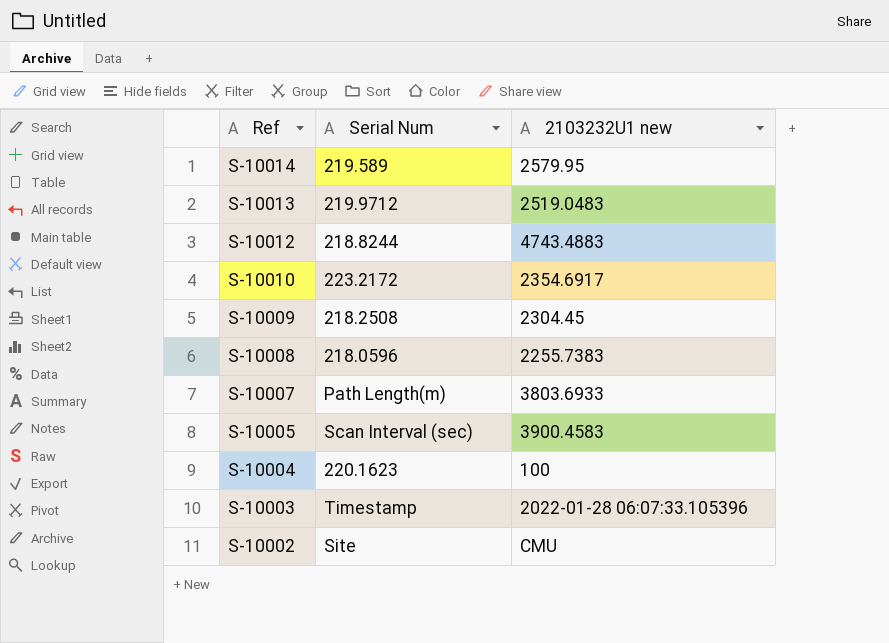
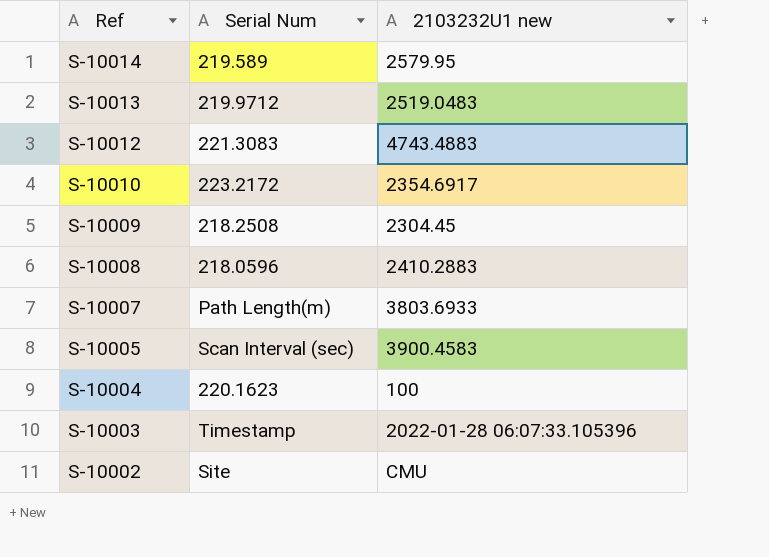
S-10012 | Serial Num: 218.8244 -> 221.3083
S-10008 | 2103232U1 new: 2255.7383 -> 2410.2883

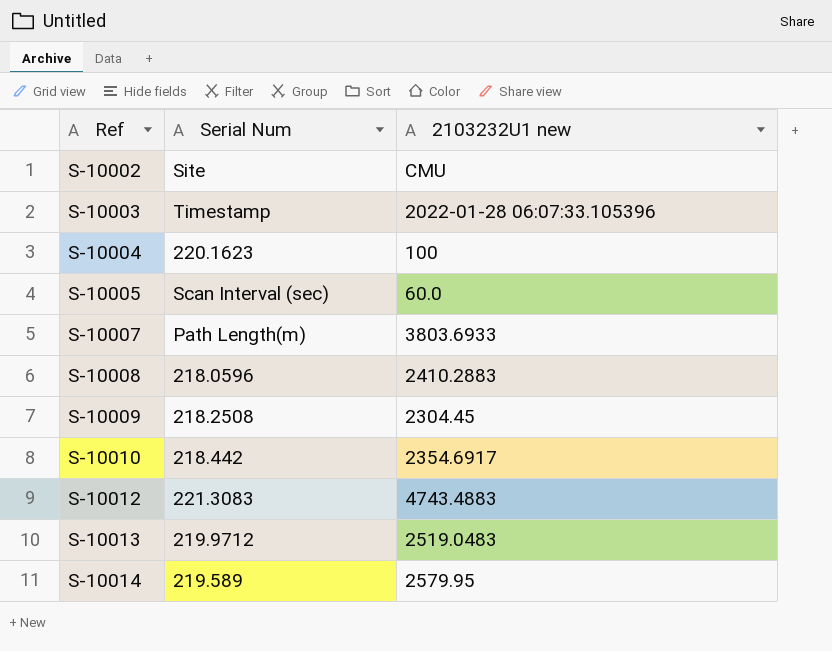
row order: Ref descending -> Ref ascending
S-10005 | 2103232U1 new: 3900.4583 -> 60.0
S-10010 | Serial Num: 223.2172 -> 218.442

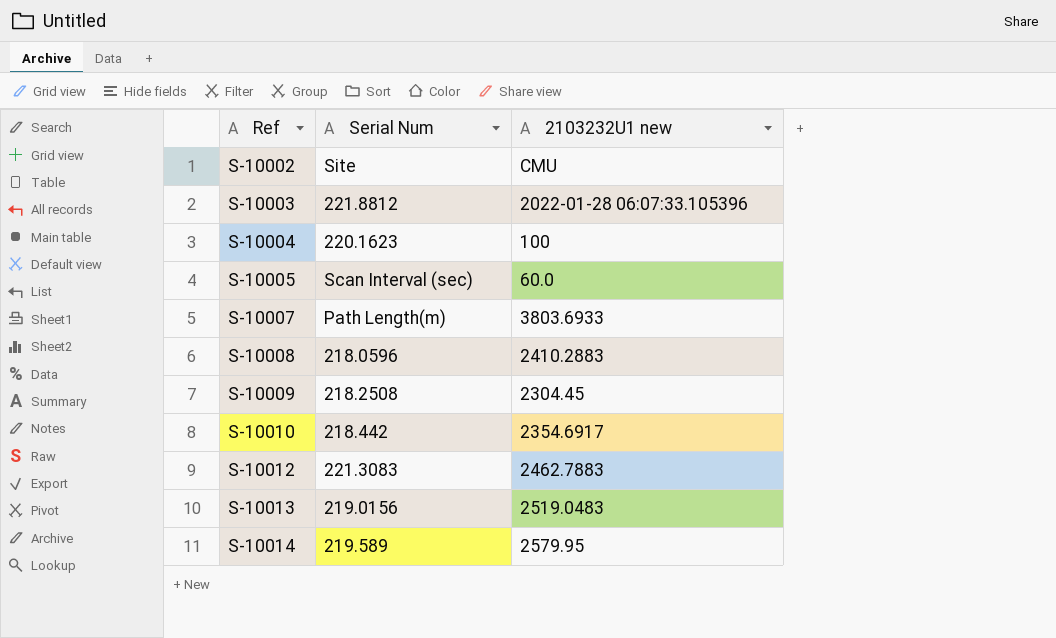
S-10003 | Serial Num: Timestamp -> 221.8812
S-10012 | 2103232U1 new: 4743.4883 -> 2462.7883
S-10013 | Serial Num: 219.9712 -> 219.0156

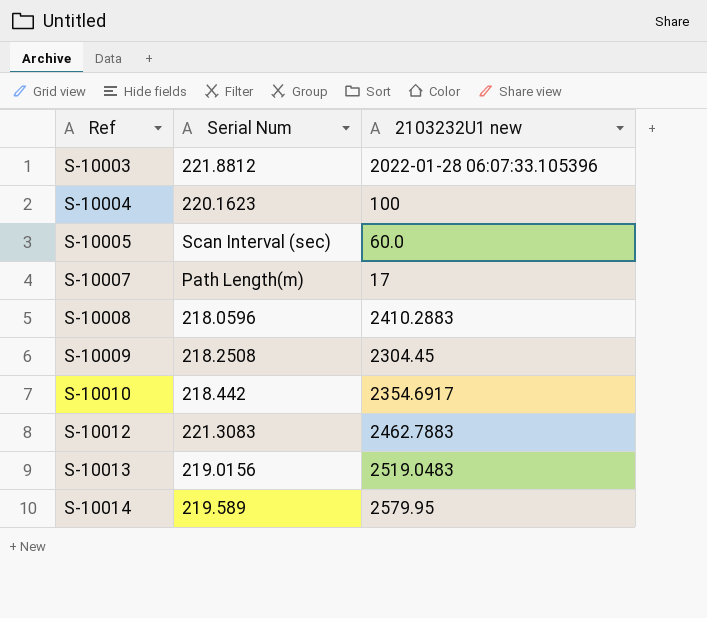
row S-10002: Site | CMU -> none
S-10007 | 2103232U1 new: 3803.6933 -> 17

